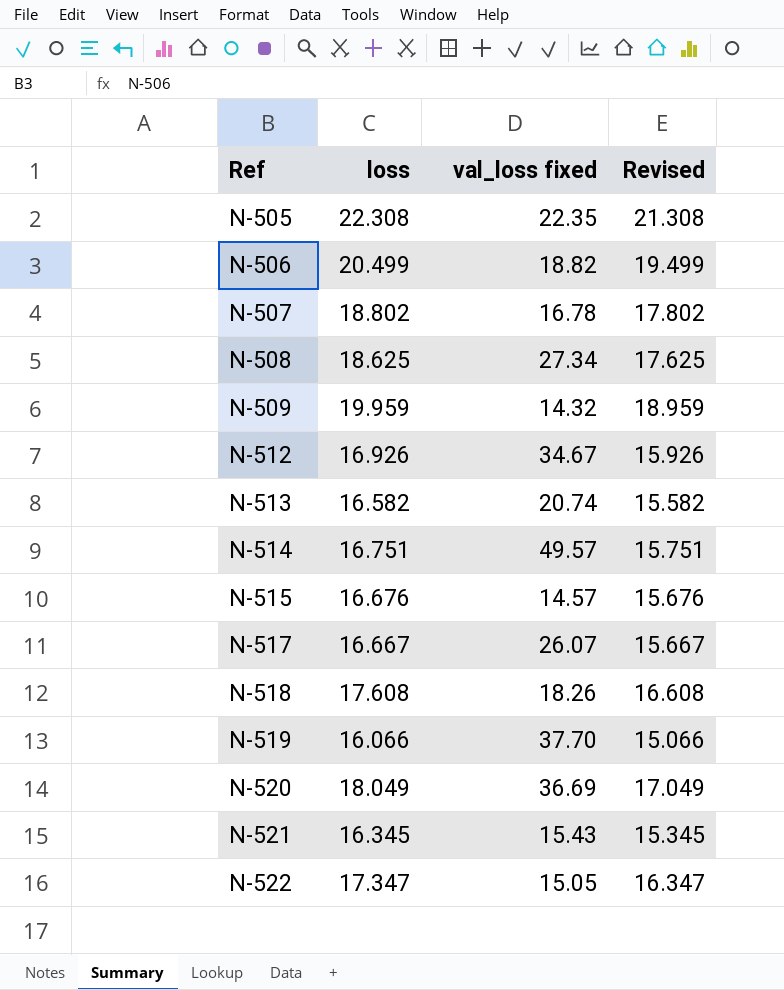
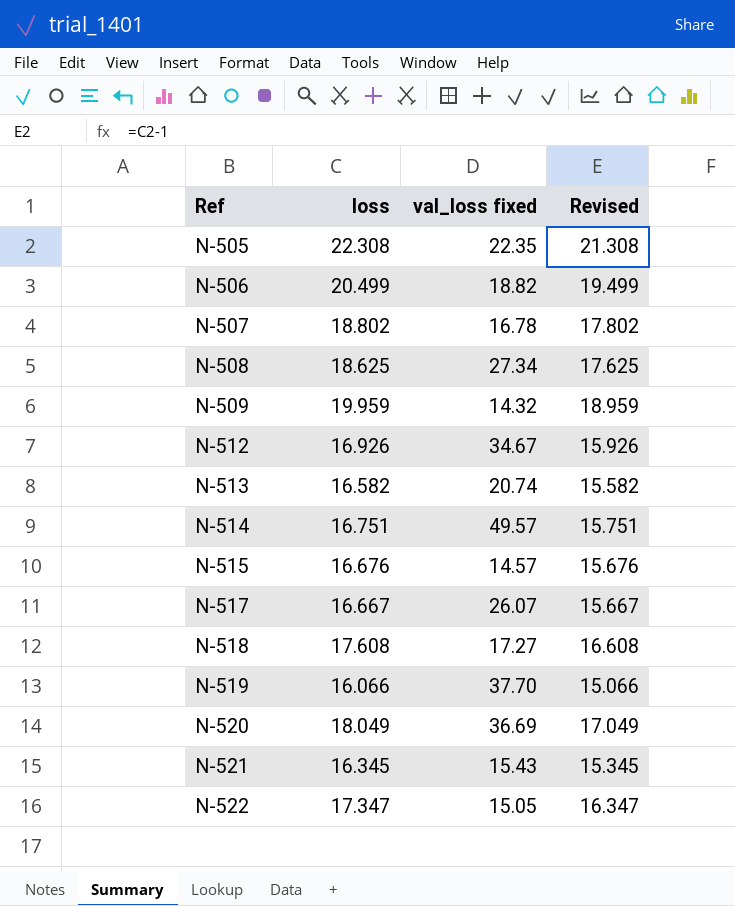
N-518 | val_loss fixed: 18.26 -> 17.27

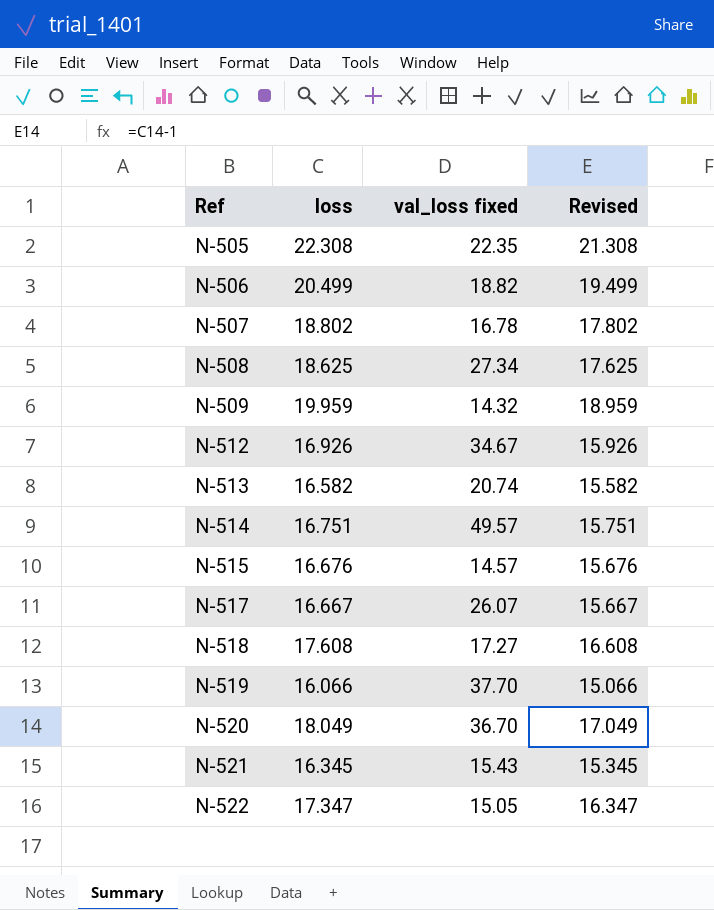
N-520 | val_loss fixed: 36.69 -> 36.70

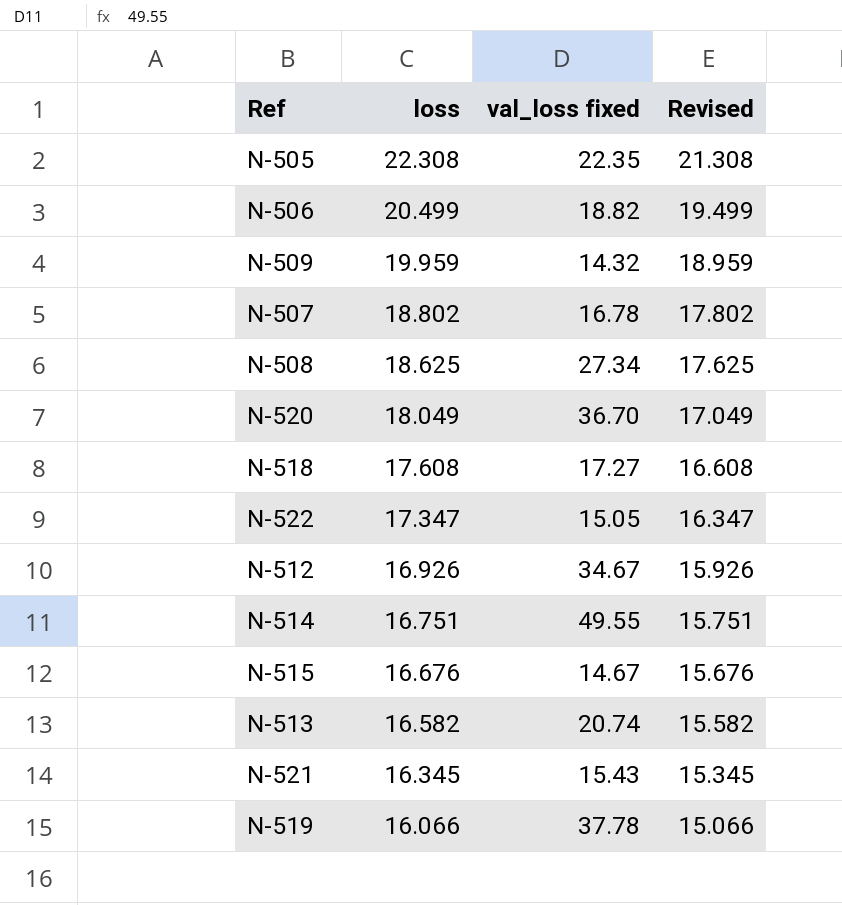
row order: Ref ascending -> loss descending
row N-517: 16.667 | 26.07 | 15.667 -> none
N-514 | val_loss fixed: 49.57 -> 49.55
N-515 | val_loss fixed: 14.57 -> 14.67
N-519 | val_loss fixed: 37.70 -> 37.78

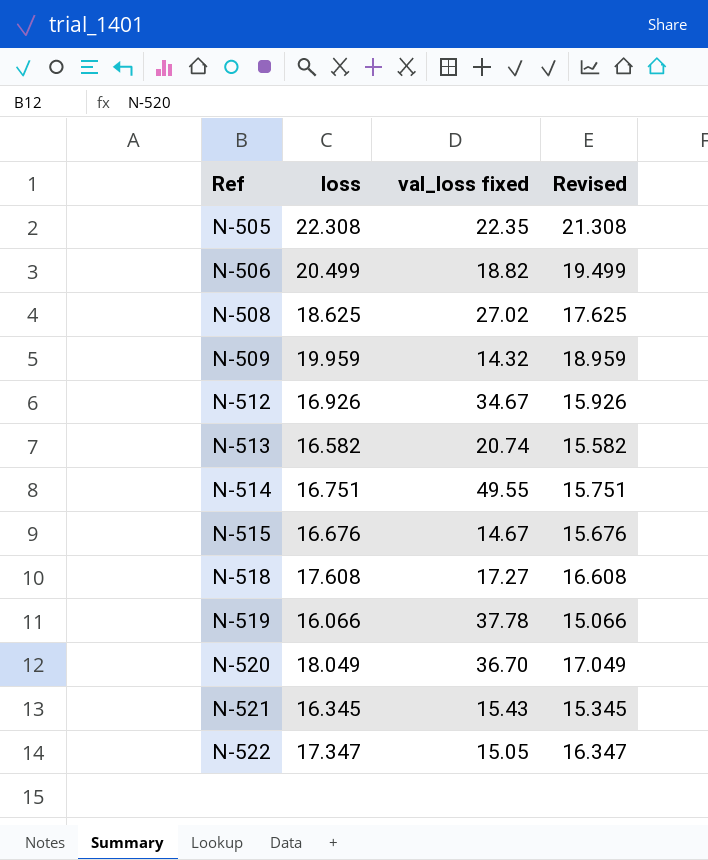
row order: loss descending -> Ref ascending
row N-507: 18.802 | 16.78 | 17.802 -> none
N-508 | val_loss fixed: 27.34 -> 27.02

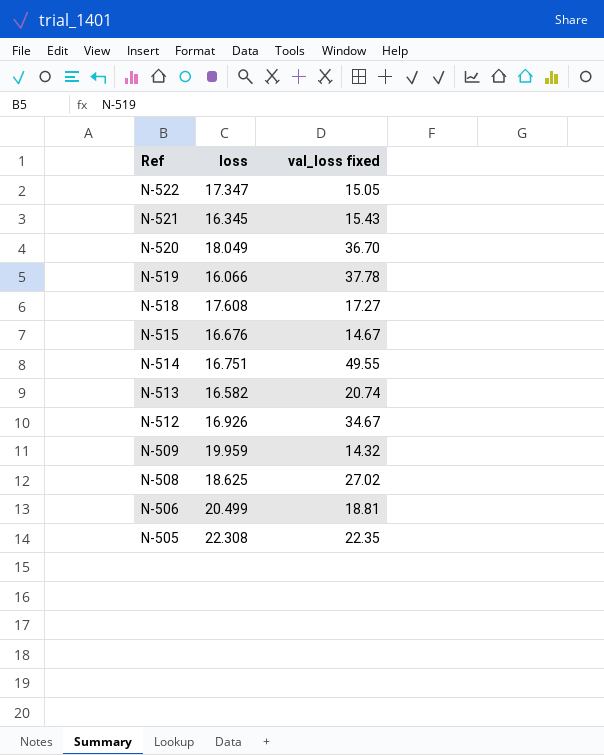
row order: Ref ascending -> Ref descending
column Revised | formula: [loss] - 1 -> none
N-506 | val_loss fixed: 18.82 -> 18.81

